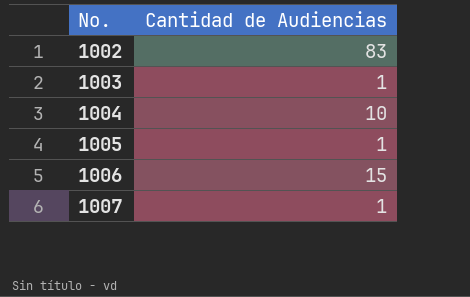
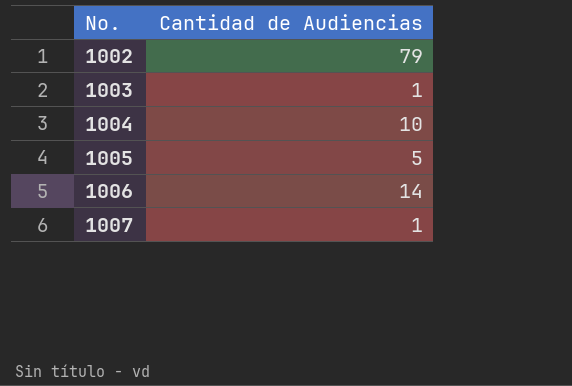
1002 | Cantidad de Audiencias: 83 -> 79
1005 | Cantidad de Audiencias: 1 -> 5
1006 | Cantidad de Audiencias: 15 -> 14

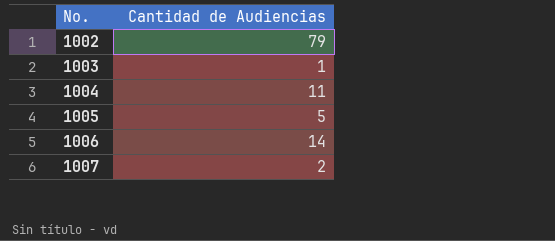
1004 | Cantidad de Audiencias: 10 -> 11
1007 | Cantidad de Audiencias: 1 -> 2

